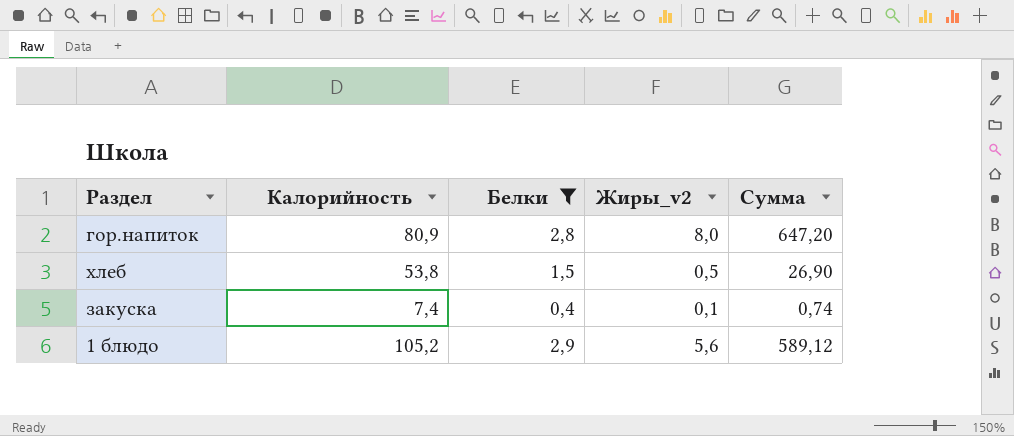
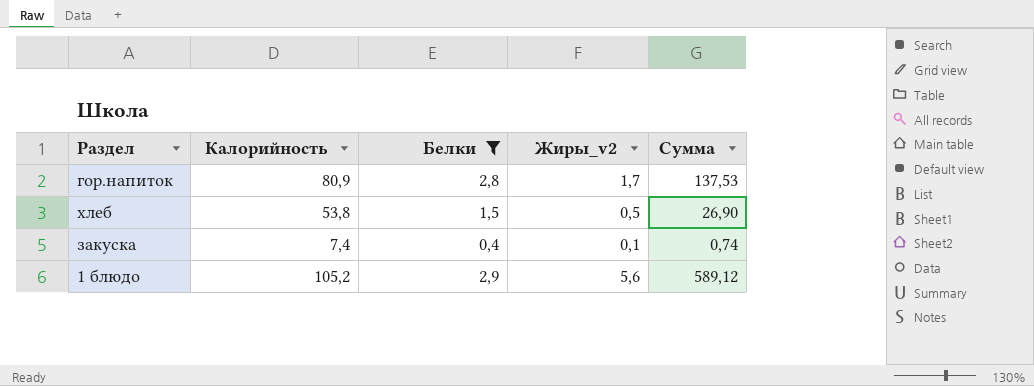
гор.напиток | Жиры_v2: 8,0 -> 1,7
гор.напиток | Сумма: 647,20 -> 137,53

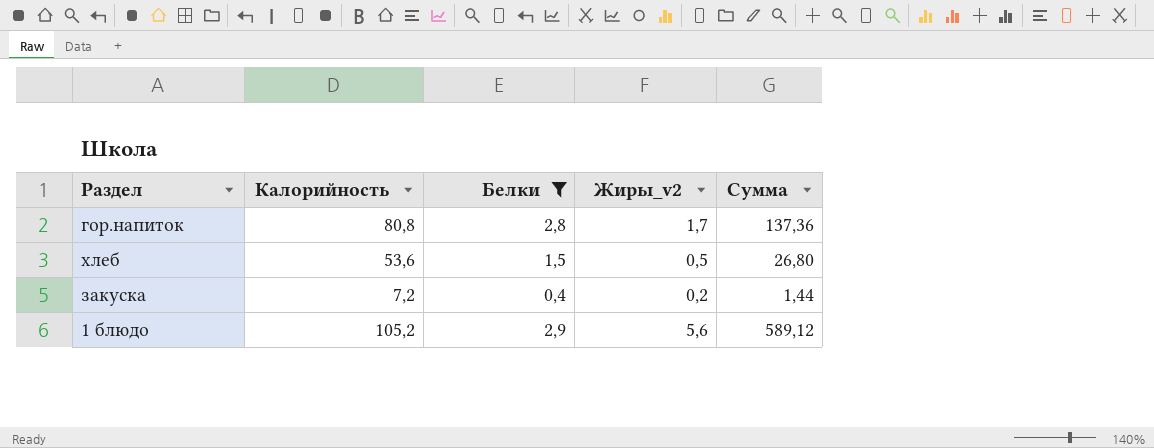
гор.напиток | Калорийность: 80,9 -> 80,8
гор.напиток | Сумма: 137,53 -> 137,36
хлеб | Калорийность: 53,8 -> 53,6
хлеб | Сумма: 26,90 -> 26,80
закуска | Калорийность: 7,4 -> 7,2
закуска | Жиры_v2: 0,1 -> 0,2
закуска | Сумма: 0,74 -> 1,44

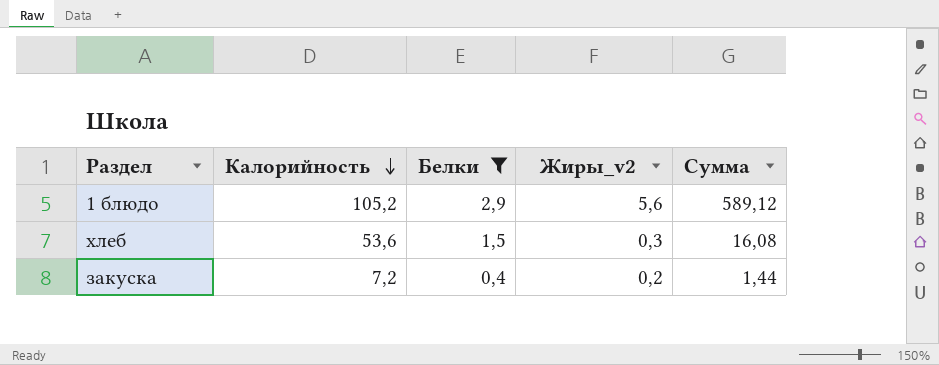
row order: none -> Калорийность descending
row гор.напиток: 80,8 | 2,8 | 1,7 | 137,36 -> none
хлеб | Жиры_v2: 0,5 -> 0,3
хлеб | Сумма: 26,80 -> 16,08

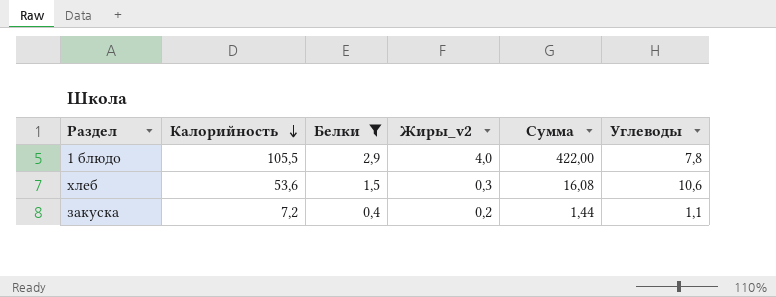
column Углеводы | position: none -> 6
1 блюдо | Калорийность: 105,2 -> 105,5
1 блюдо | Жиры_v2: 5,6 -> 4,0
1 блюдо | Сумма: 589,12 -> 422,00

